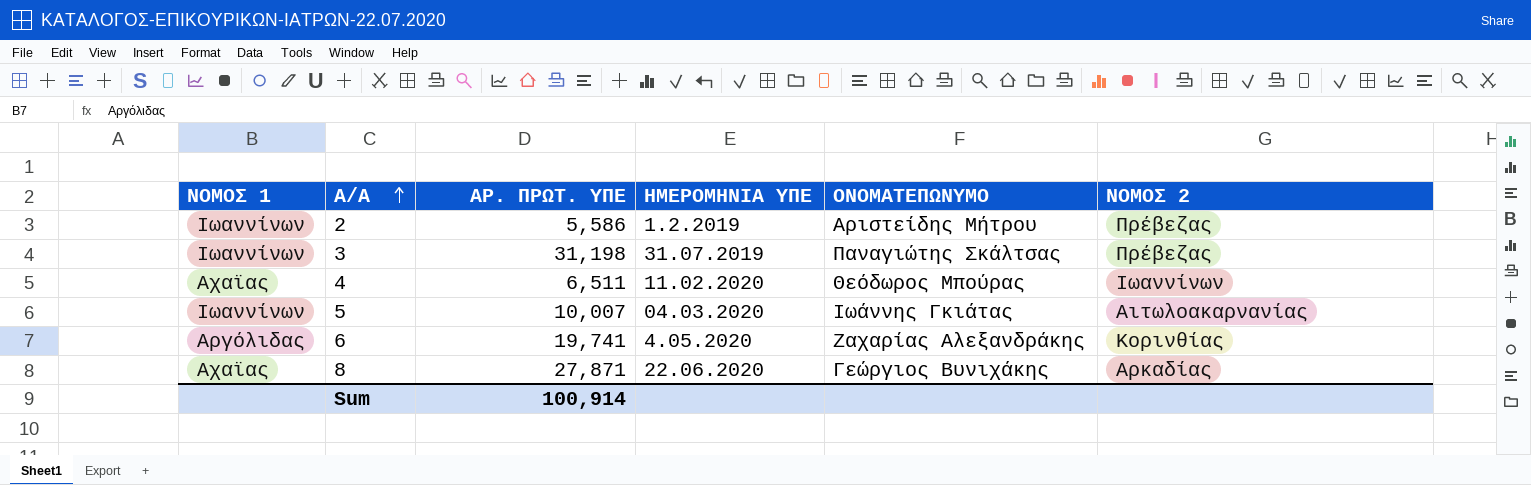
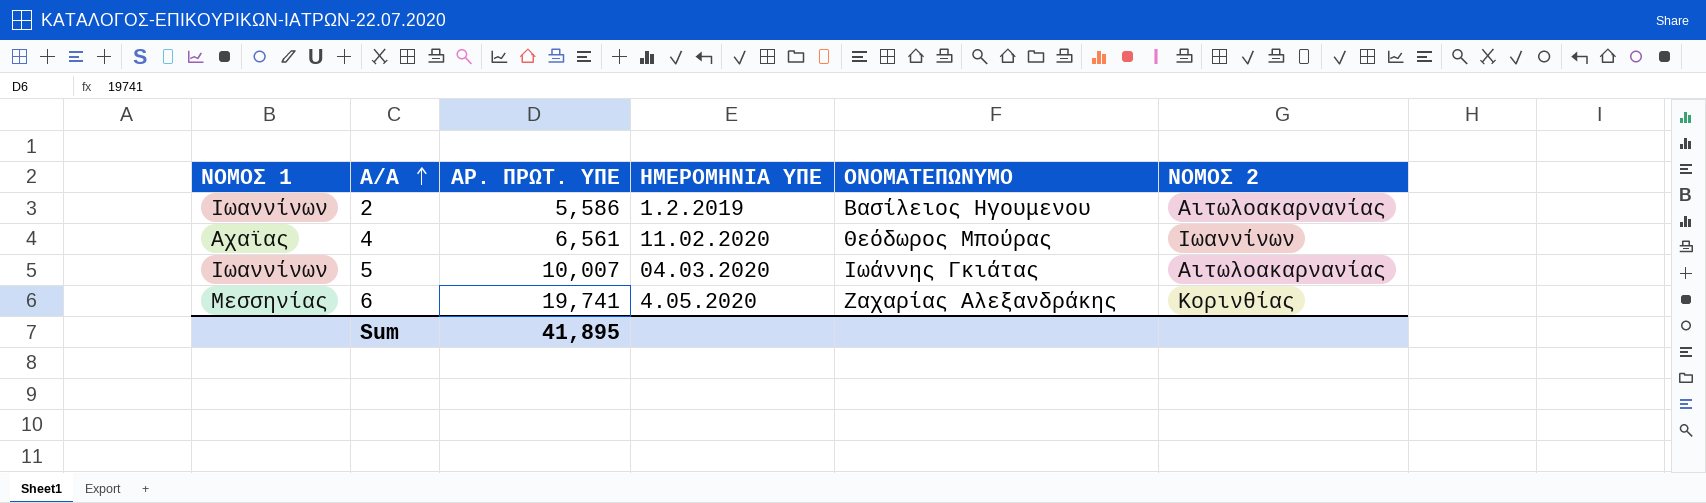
row 3: Ιωαννίνων | 31,198 | 31.07.2019 | Παναγιώτης Σκάλτσας | Πρέβεζας -> none
row 8: Αχαϊας | 27,871 | 22.06.2020 | Γεώργιος Βυνιχάκης | Αρκαδίας -> none
2 | ΟΝΟΜΑΤΕΠΩΝΥΜΟ: Αριστείδης Μήτρου -> Βασίλειος Ηγουμενου
2 | ΝΟΜΟΣ 2: Πρέβεζας -> Αιτωλοακαρνανίας
4 | ΑΡ. ΠΡΩΤ. ΥΠΕ: 6,511 -> 6,561
6 | ΝΟΜΟΣ 1: Αργόλιδας -> Μεσσηνίας
Sum | ΑΡ. ΠΡΩΤ. ΥΠΕ: 100,914 -> 41,895

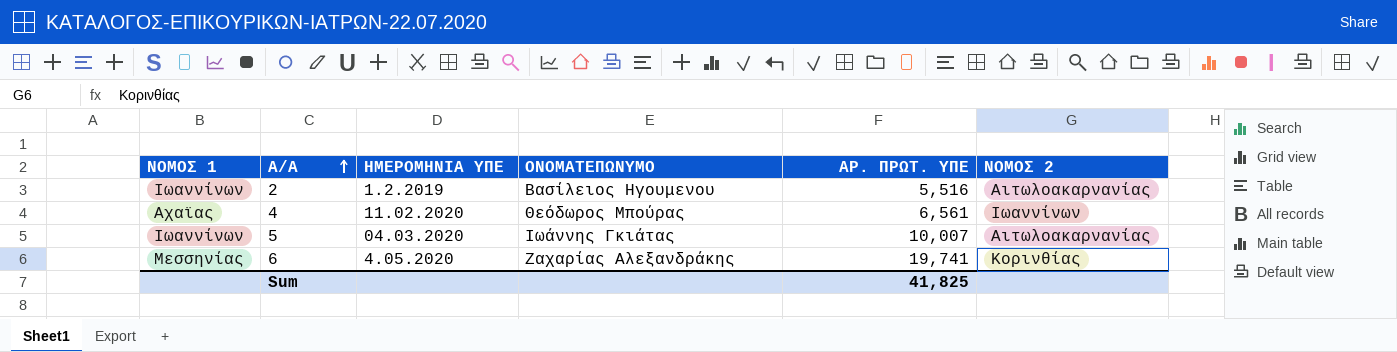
column ΑΡ. ΠΡΩΤ. ΥΠΕ | position: 3 -> 5
2 | ΑΡ. ΠΡΩΤ. ΥΠΕ: 5,586 -> 5,516
Sum | ΑΡ. ΠΡΩΤ. ΥΠΕ: 41,895 -> 41,825

